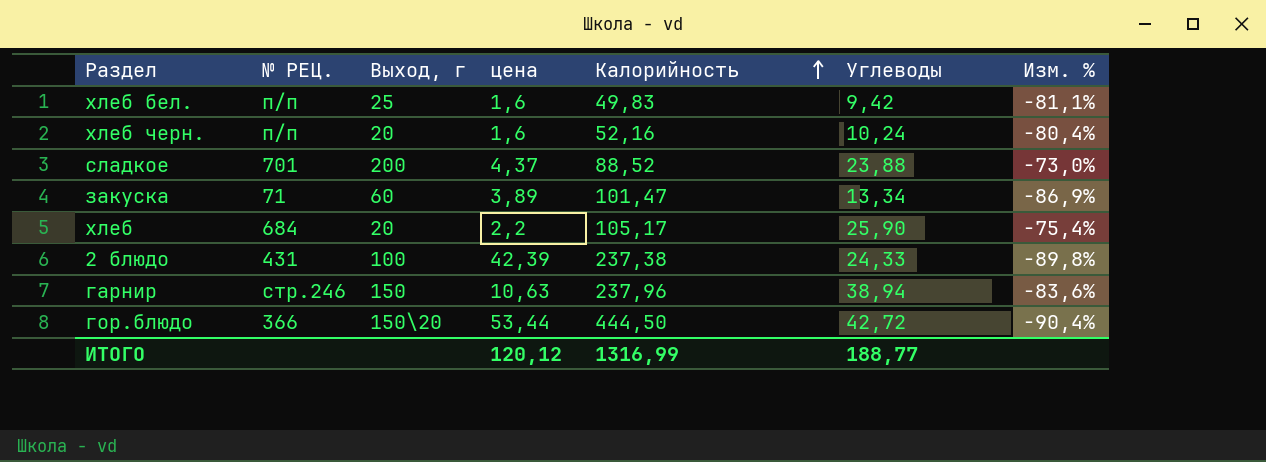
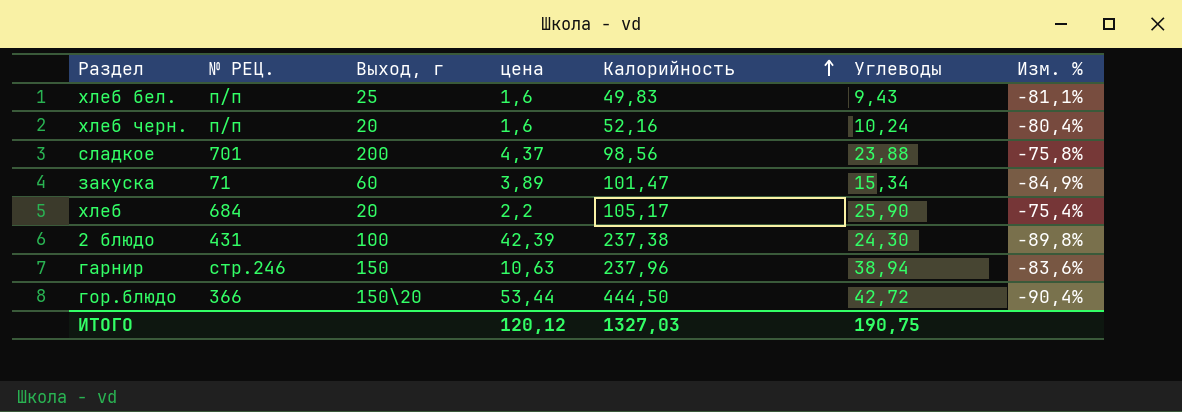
хлеб бел. | Углеводы: 9,42 -> 9,43
сладкое | Калорийность: 88,52 -> 98,56
сладкое | Изм. %: -73,0% -> -75,8%
закуска | Углеводы: 13,34 -> 15,34
закуска | Изм. %: -86,9% -> -84,9%
2 блюдо | Углеводы: 24,33 -> 24,30
ИТОГО | Калорийность: 1316,99 -> 1327,03
ИТОГО | Углеводы: 188,77 -> 190,75

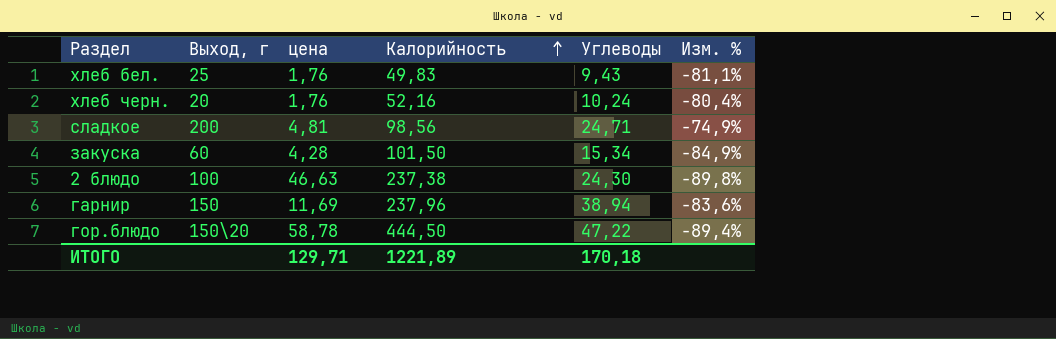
column № РЕЦ. | position: 2 -> none
row хлеб: 684 | 20 | 2,2 | 105,17 | 25,90 | -75,4% -> none
хлеб бел. | цена: 1,6 -> 1,76
хлеб черн. | цена: 1,6 -> 1,76
сладкое | цена: 4,37 -> 4,81
сладкое | Углеводы: 23,88 -> 24,71
сладкое | Изм. %: -75,8% -> -74,9%
закуска | цена: 3,89 -> 4,28
закуска | Калорийность: 101,47 -> 101,50
2 блюдо | цена: 42,39 -> 46,63
гарнир | цена: 10,63 -> 11,69
гор.блюдо | цена: 53,44 -> 58,78
гор.блюдо | Углеводы: 42,72 -> 47,22
гор.блюдо | Изм. %: -90,4% -> -89,4%
ИТОГО | цена: 120,12 -> 129,71
ИТОГО | Калорийность: 1327,03 -> 1221,89
ИТОГО | Углеводы: 190,75 -> 170,18

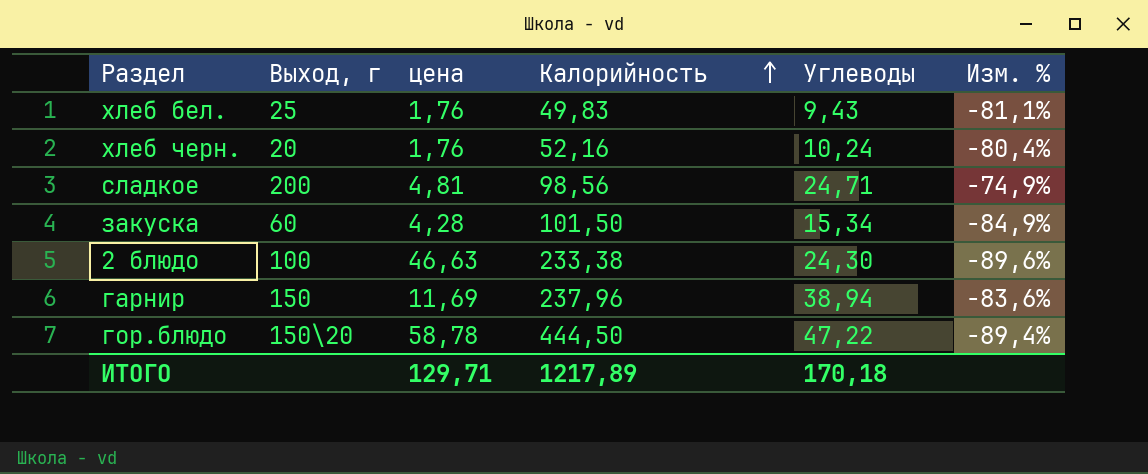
2 блюдо | Калорийность: 237,38 -> 233,38
2 блюдо | Изм. %: -89,8% -> -89,6%
ИТОГО | Калорийность: 1221,89 -> 1217,89

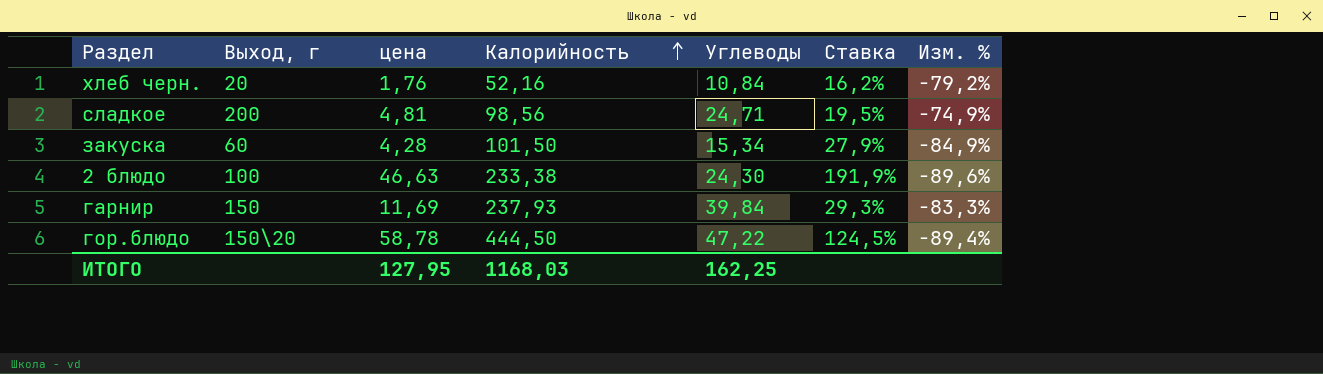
column Ставка | formula: none -> [цена] / [Углеводы]
row хлеб бел.: 25 | 1,76 | 49,83 | 9,43 | -81,1% -> none
хлеб черн. | Углеводы: 10,24 -> 10,84
хлеб черн. | Изм. %: -80,4% -> -79,2%
гарнир | Калорийность: 237,96 -> 237,93
гарнир | Углеводы: 38,94 -> 39,84
гарнир | Изм. %: -83,6% -> -83,3%
ИТОГО | цена: 129,71 -> 127,95
ИТОГО | Калорийность: 1217,89 -> 1168,03
ИТОГО | Углеводы: 170,18 -> 162,25

